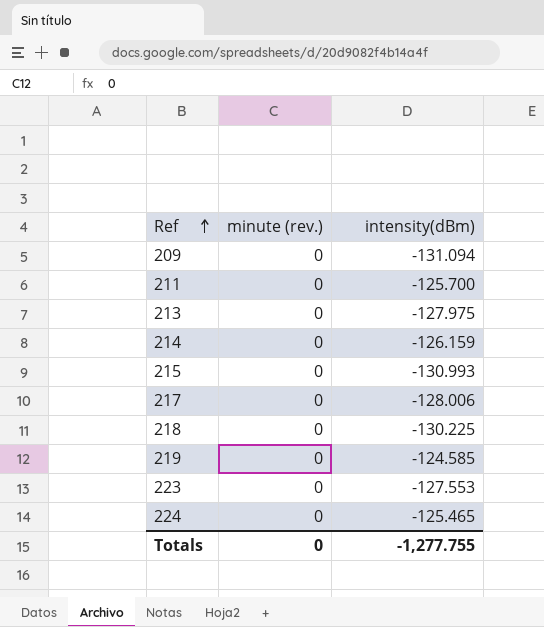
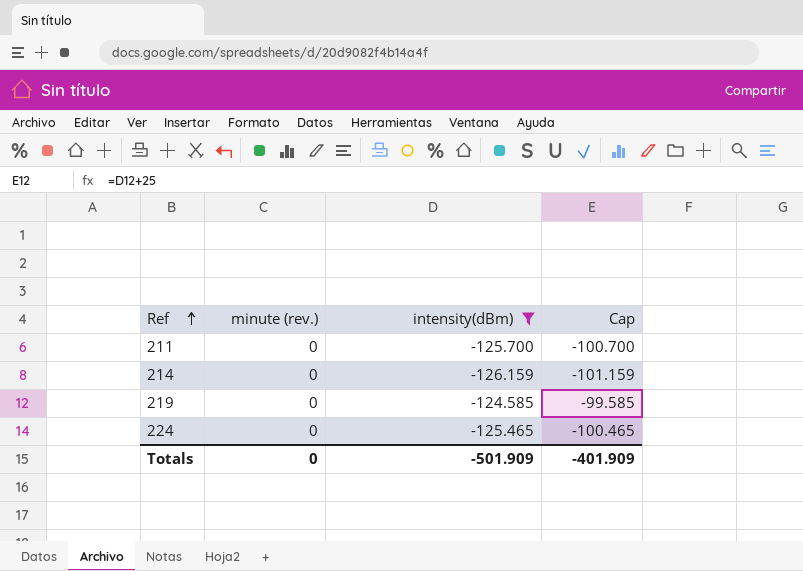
filter: none -> intensity(dBm) >= -126.159
column Cap | formula: none -> [intensity(dBm)] + 25
Totals | intensity(dBm): -1,277.755 -> -501.909

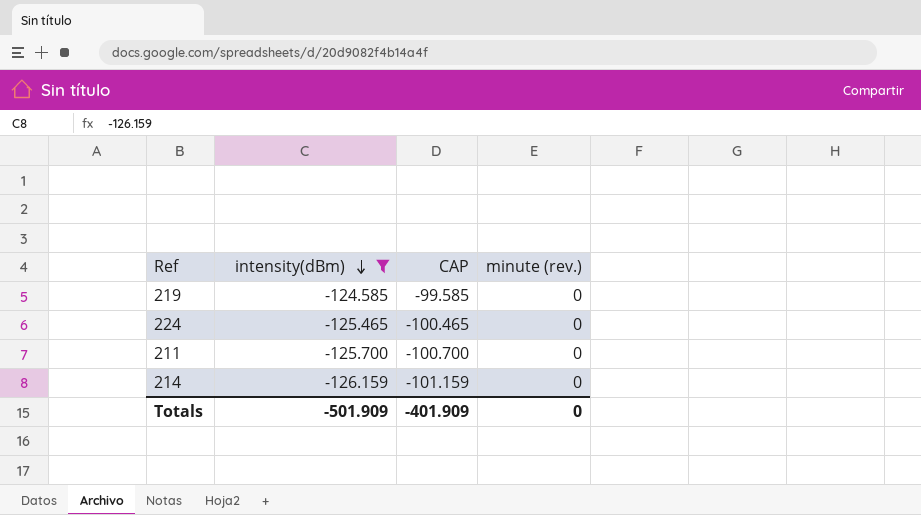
row order: Ref ascending -> intensity(dBm) descending
column name: Cap -> CAP
column minute (rev.) | position: 2 -> 4

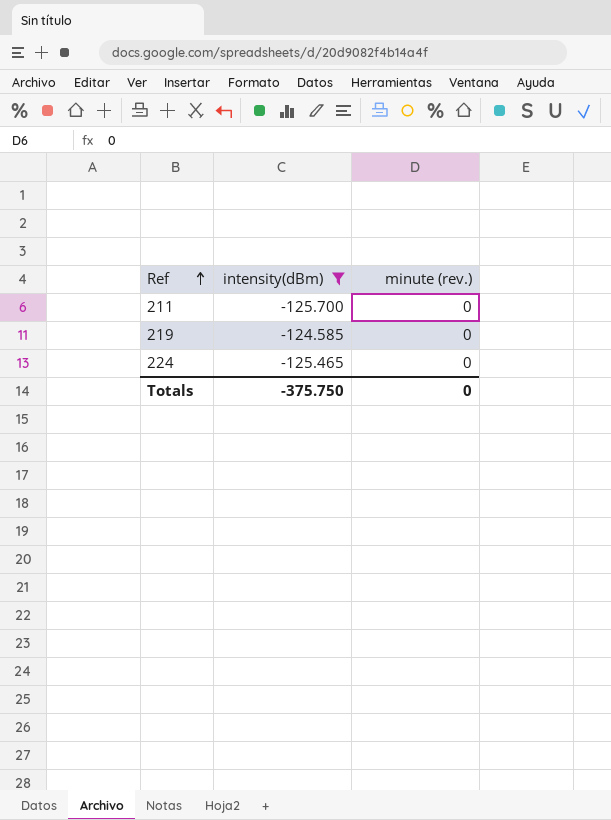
row order: intensity(dBm) descending -> Ref ascending
column CAP | formula: [intensity(dBm)] + 25 -> none
row 214: -126.159 | -101.159 | 0 -> none
Totals | intensity(dBm): -501.909 -> -375.750

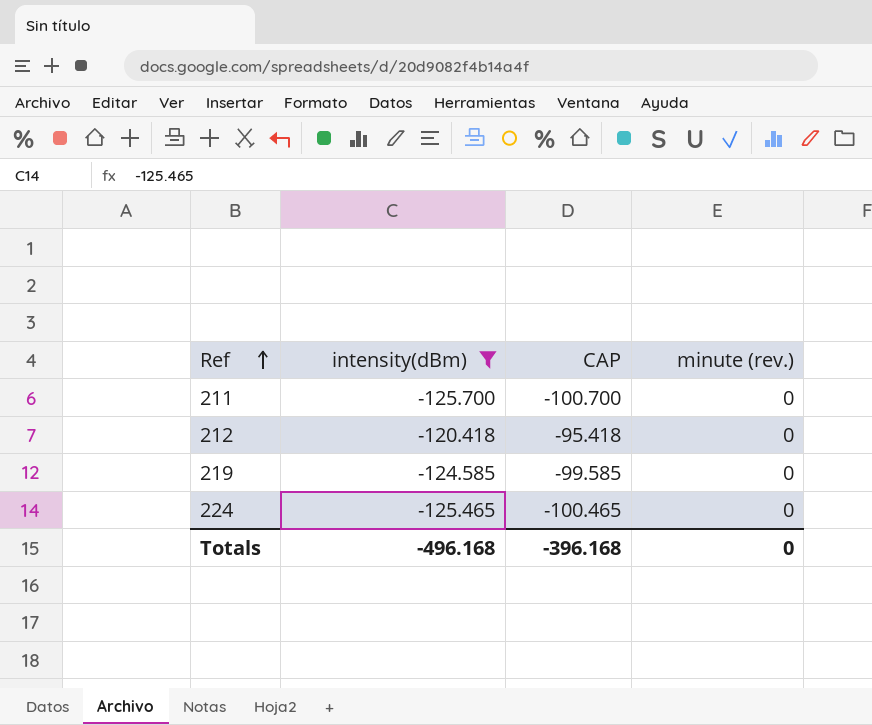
column CAP | formula: none -> [intensity(dBm)] + 25
row 212: none -> -120.418 | -95.418 | 0
Totals | intensity(dBm): -375.750 -> -496.168

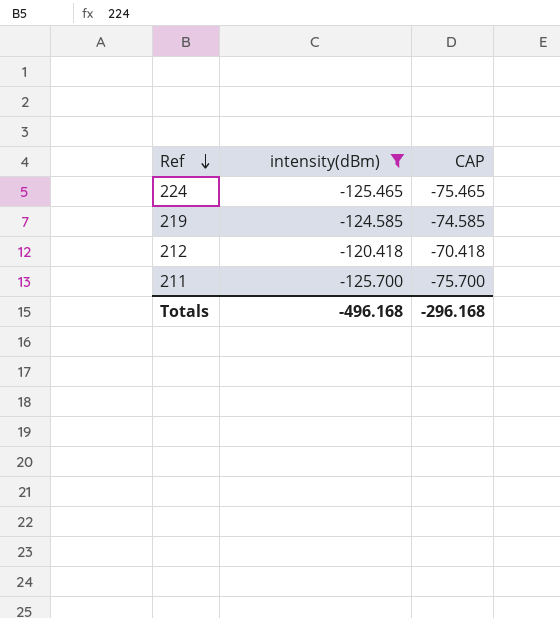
row order: Ref ascending -> Ref descending
column minute (rev.) | position: 4 -> none
column CAP | formula: [intensity(dBm)] + 25 -> [intensity(dBm)] + 50
Totals | CAP: -396.168 -> -296.168

